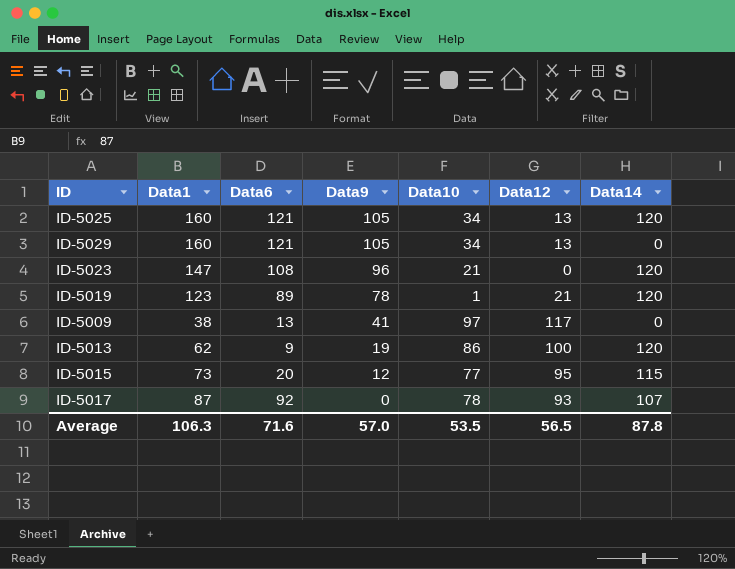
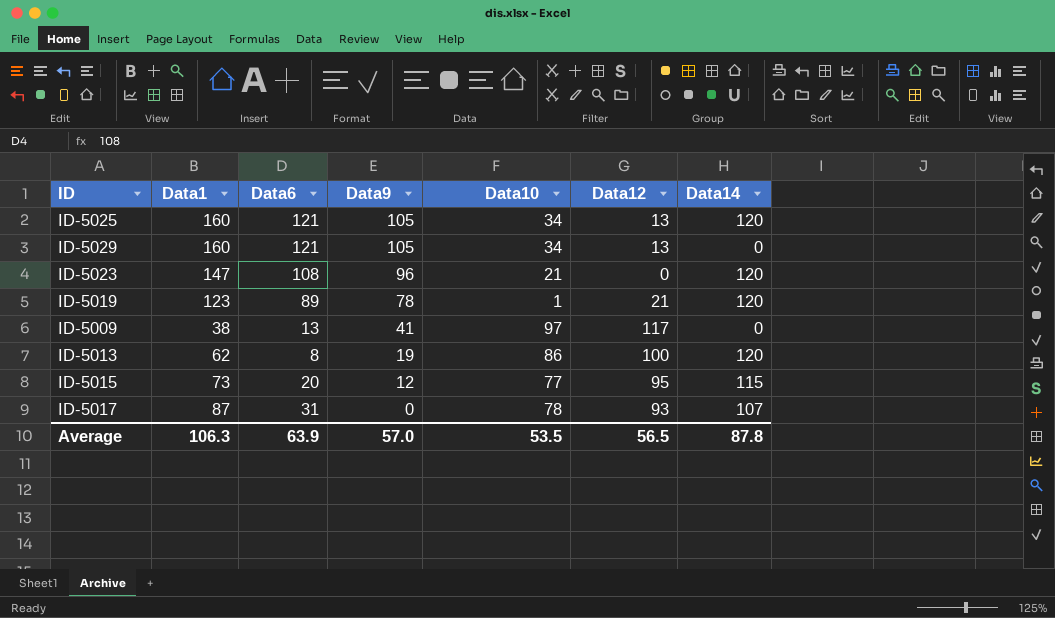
ID-5013 | Data6: 9 -> 8
ID-5017 | Data6: 92 -> 31
Average | Data6: 71.6 -> 63.9

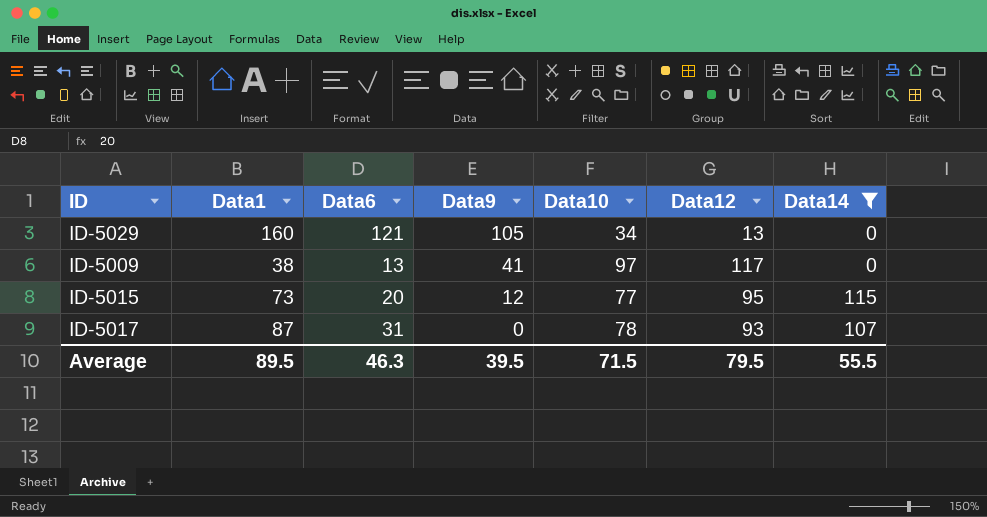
filter: none -> Data14 != 120
Average | Data1: 106.3 -> 89.5
Average | Data6: 63.9 -> 46.3
Average | Data9: 57.0 -> 39.5
Average | Data10: 53.5 -> 71.5
Average | Data12: 56.5 -> 79.5
Average | Data14: 87.8 -> 55.5

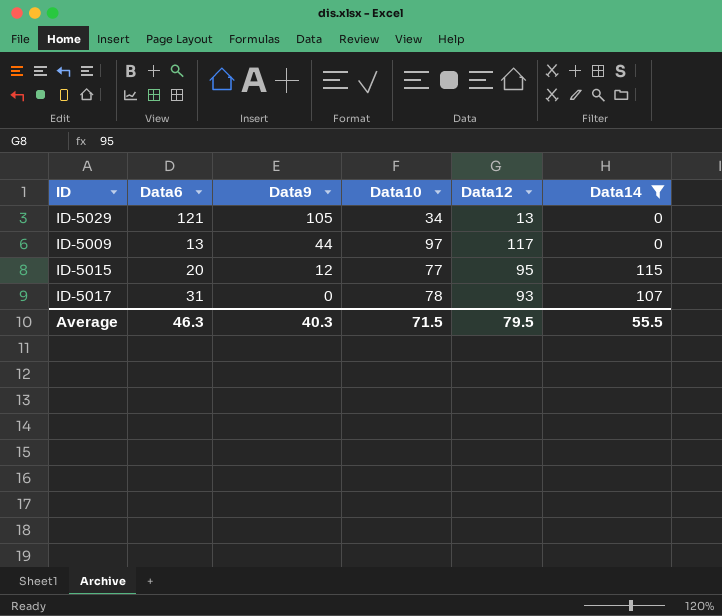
column Data1 | position: 2 -> none
ID-5009 | Data9: 41 -> 44
Average | Data9: 39.5 -> 40.3

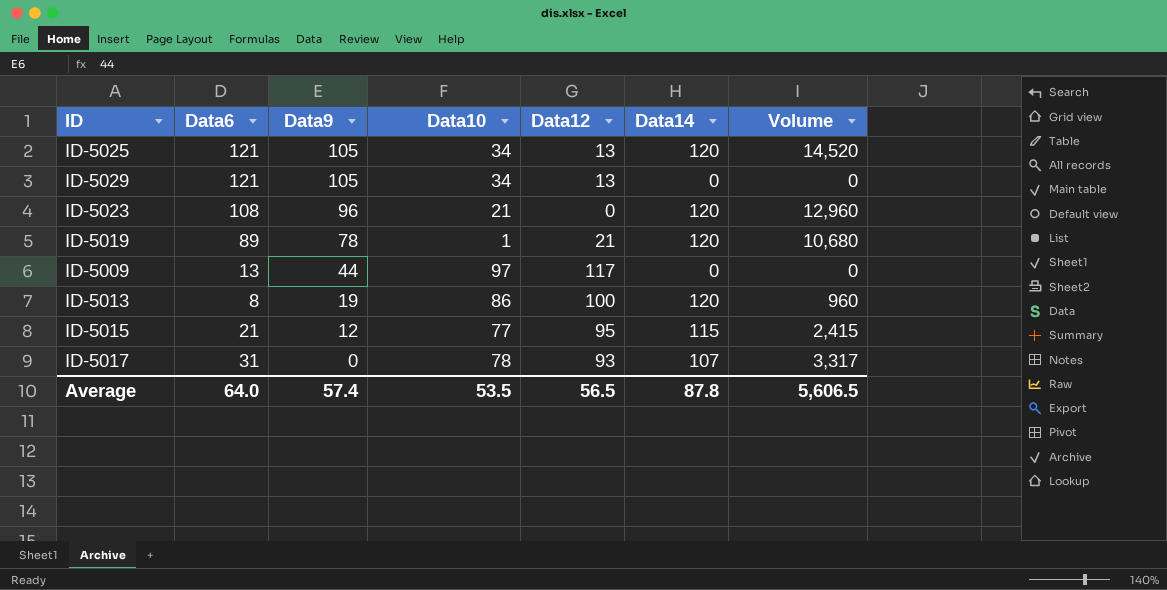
filter: Data14 != 120 -> none
column Volume | formula: none -> [Data6] * [Data14]
ID-5015 | Data6: 20 -> 21
Average | Data6: 46.3 -> 64.0
Average | Data9: 40.3 -> 57.4
Average | Data10: 71.5 -> 53.5
Average | Data12: 79.5 -> 56.5
Average | Data14: 55.5 -> 87.8

